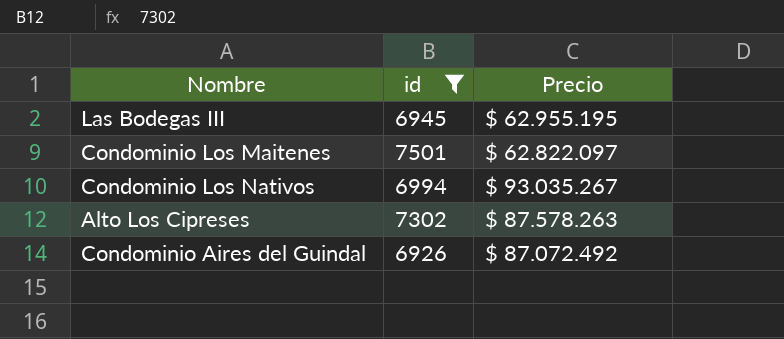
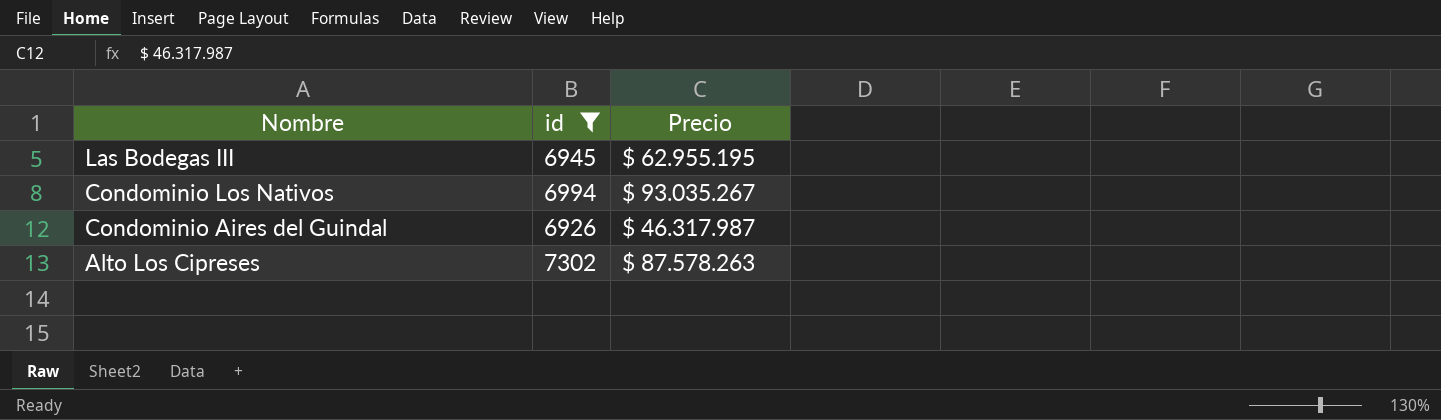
row order: none -> Nombre descending
row Condominio Los Maitenes: 7501 | $ 62.822.097 -> none
Condominio Aires del Guindal | Precio: $ 87.072.492 -> $ 46.317.987

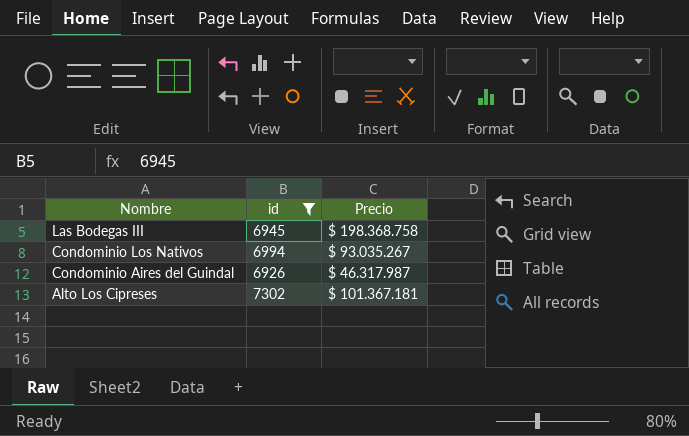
Las Bodegas III | Precio: $ 62.955.195 -> $ 198.368.758
Alto Los Cipreses | Precio: $ 87.578.263 -> $ 101.367.181

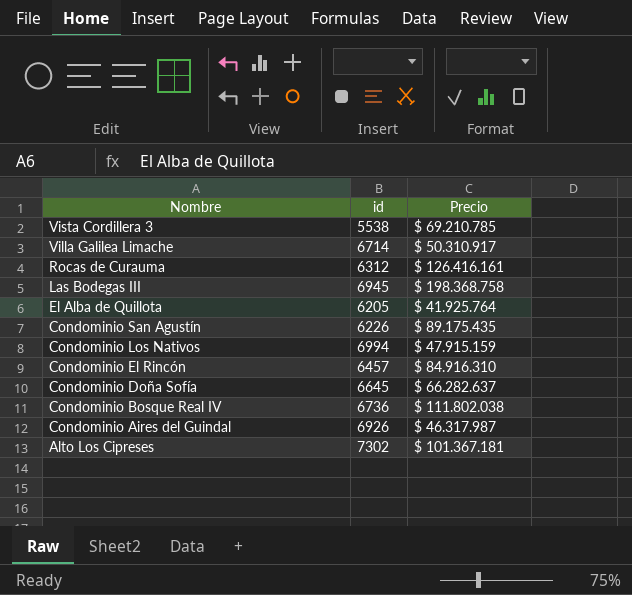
filter: id >= 6926 -> none
Condominio Los Nativos | Precio: $ 93.035.267 -> $ 47.915.159

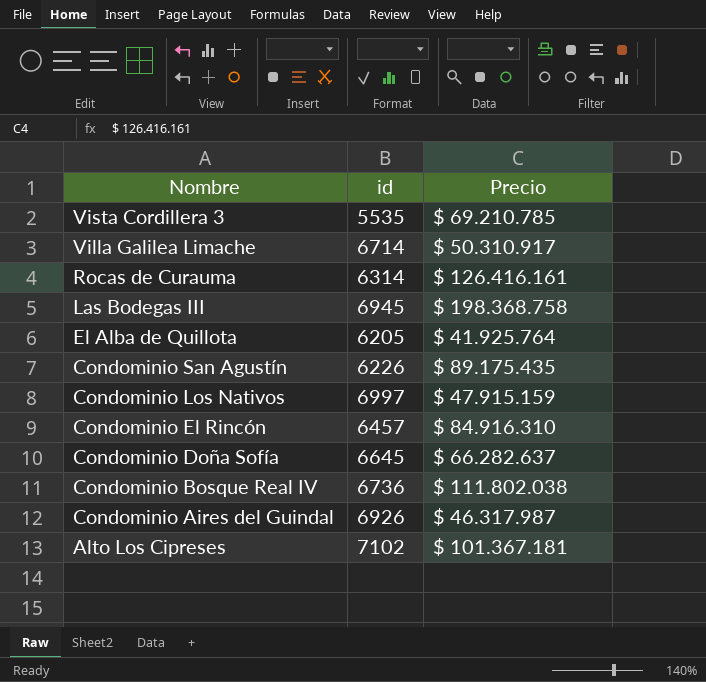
Vista Cordillera 3 | id: 5538 -> 5535
Rocas de Curauma | id: 6312 -> 6314
Condominio Los Nativos | id: 6994 -> 6997
Alto Los Cipreses | id: 7302 -> 7102

